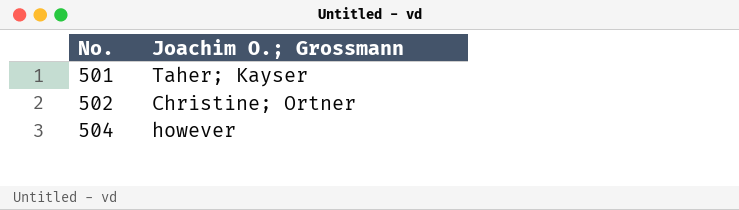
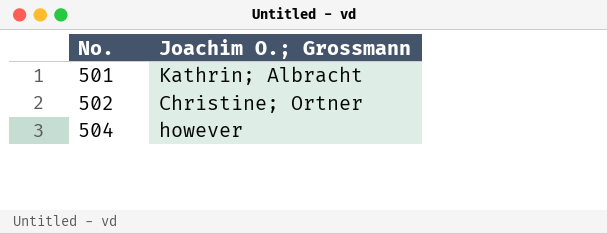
501 | Joachim O.; Grossmann: Taher; Kayser -> Kathrin; Albracht

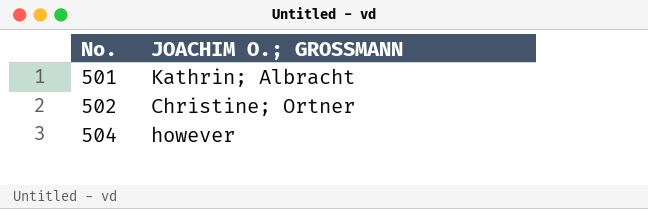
column name: Joachim O.; Grossmann -> JOACHIM O.; GROSSMANN

